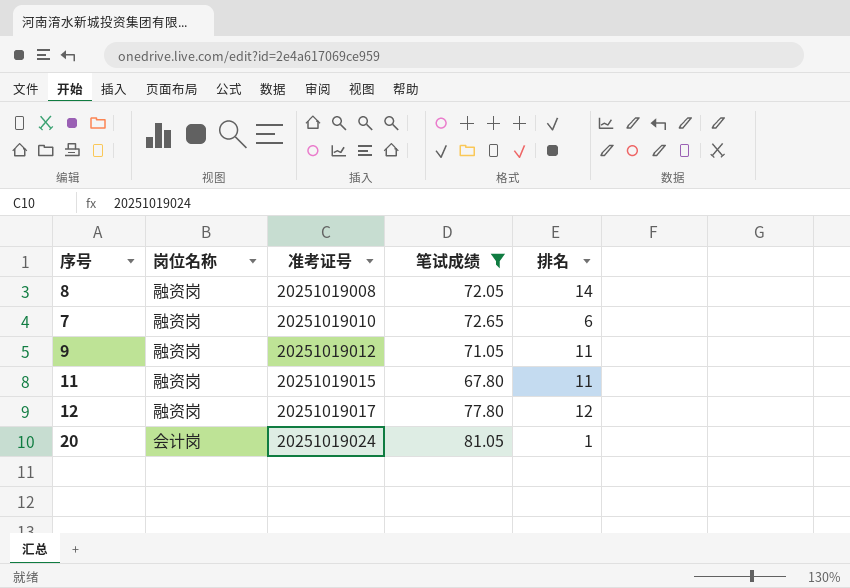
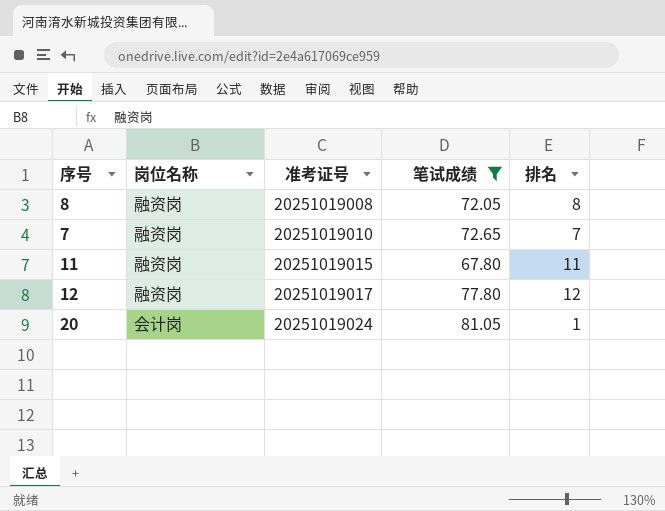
row 9: 融资岗 | 20251019012 | 71.05 | 11 -> none
8 | 排名: 14 -> 8
7 | 排名: 6 -> 7

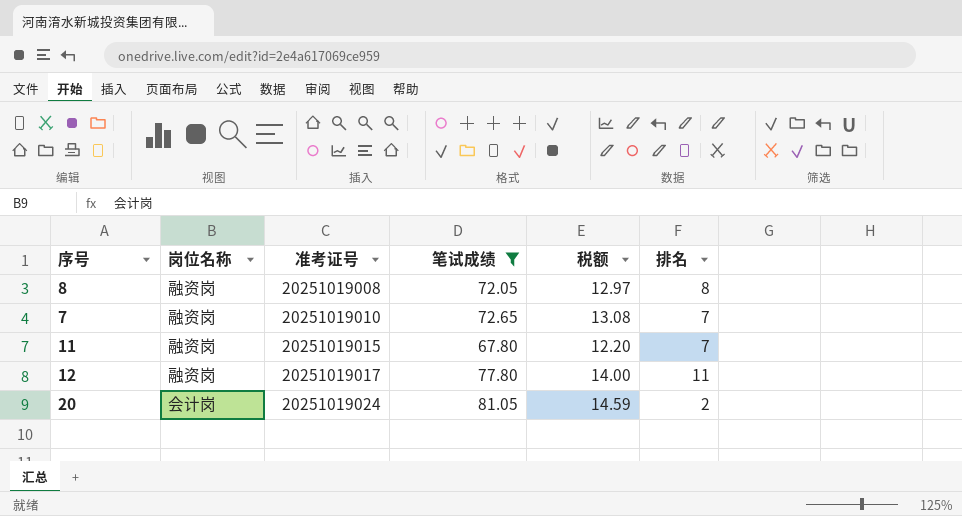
column 税额 | formula: none -> [笔试成绩] * 0.18
11 | 排名: 11 -> 7
12 | 排名: 12 -> 11
20 | 排名: 1 -> 2

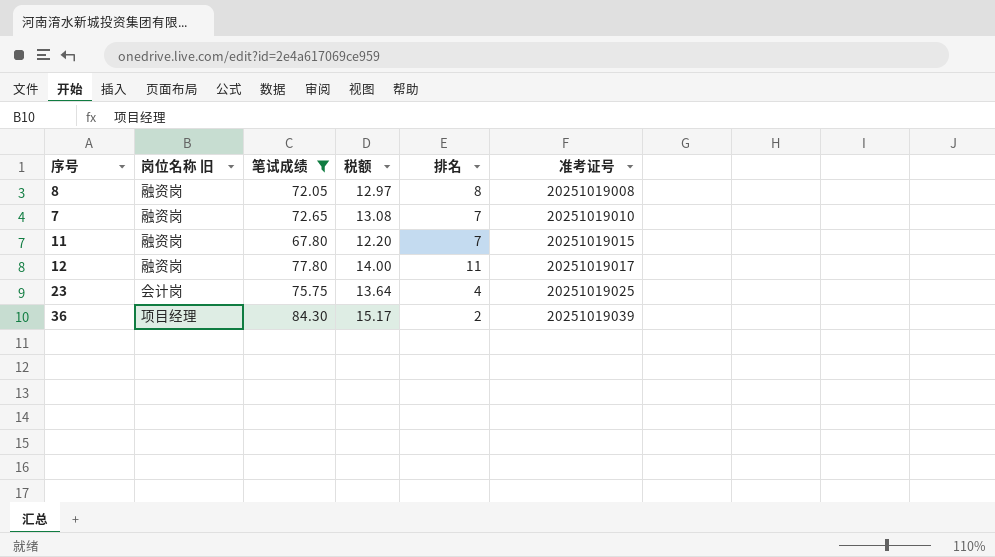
column name: 岗位名称 -> 岗位名称 旧
column 准考证号 | position: 3 -> 6
row 20: 会计岗 | 20251019024 | 81.05 | 14.59 | 2 -> none
row 23: none -> 会计岗 | 75.75 | 13.64 | 4 | 20251019025
row 36: none -> 项目经理 | 84.30 | 15.17 | 2 | 20251019039

